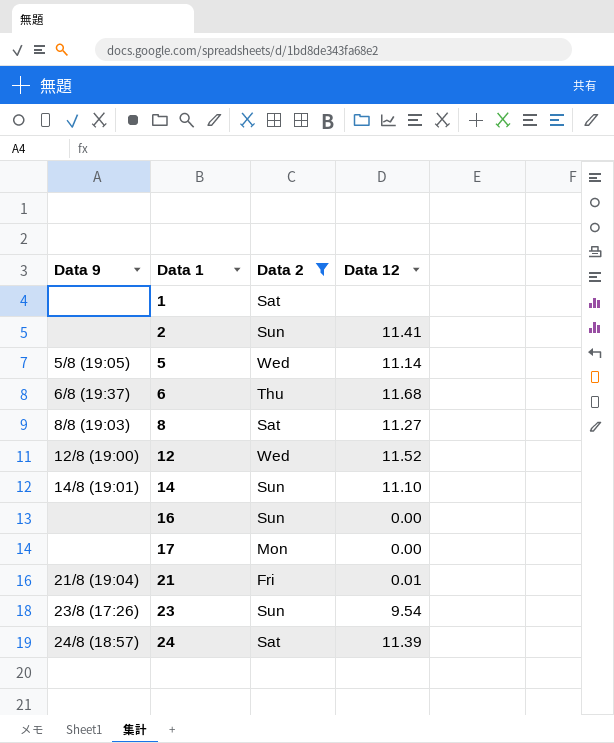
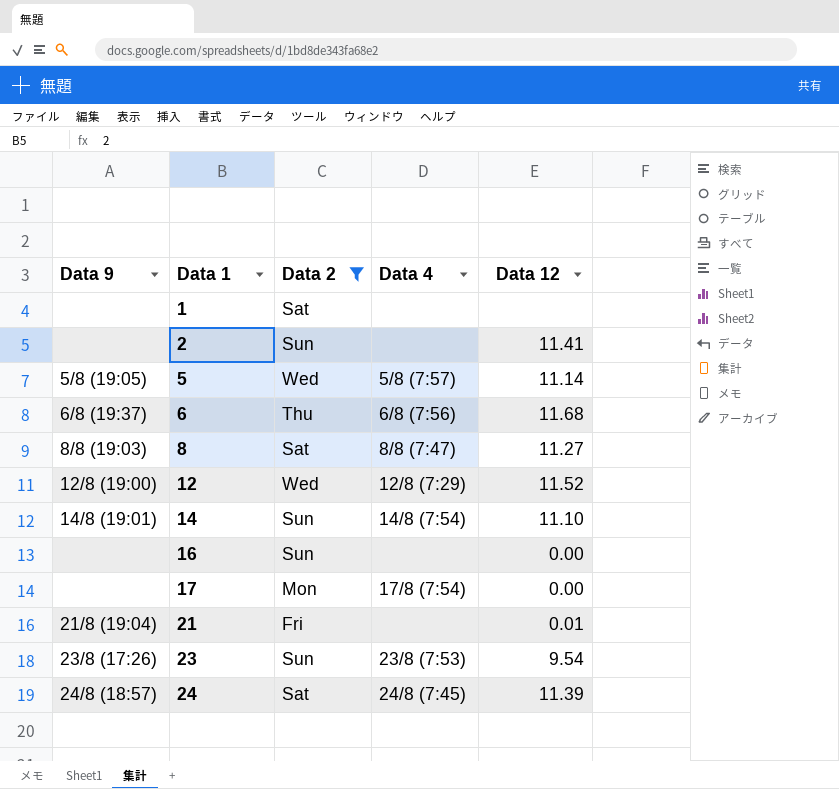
column Data 4 | position: none -> 4

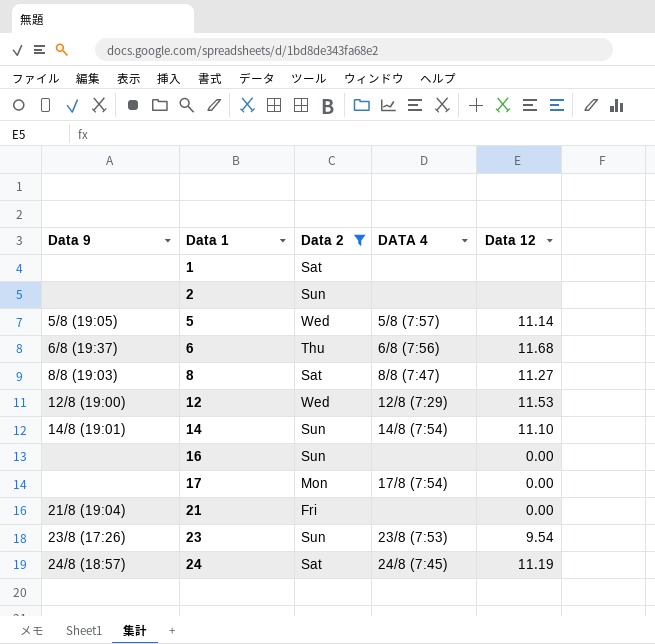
column name: Data 4 -> DATA 4
2 | Data 12: 11.41 -> none
12 | Data 12: 11.52 -> 11.53
21 | Data 12: 0.01 -> 0.00
24 | Data 12: 11.39 -> 11.19

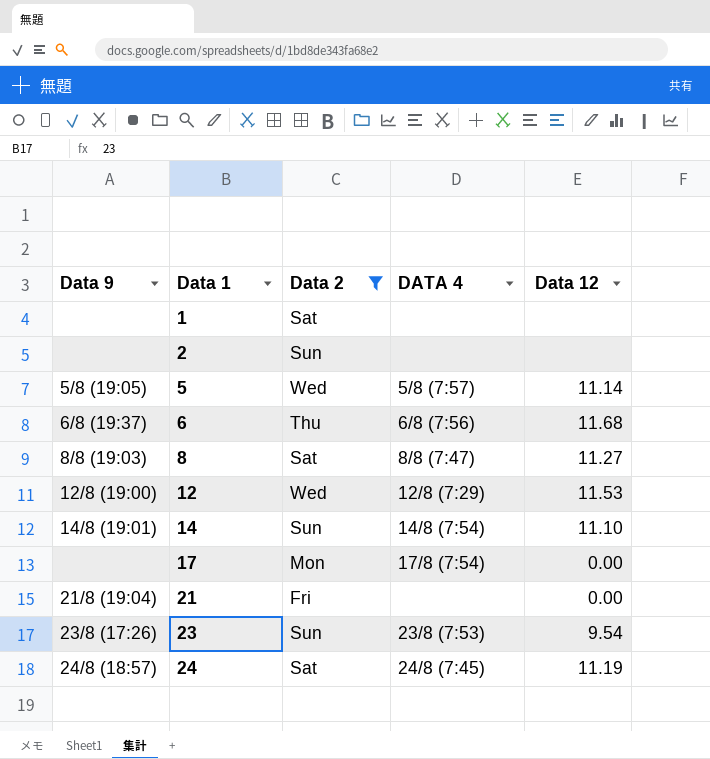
row 16: none | Sun | none | 0.00 -> none

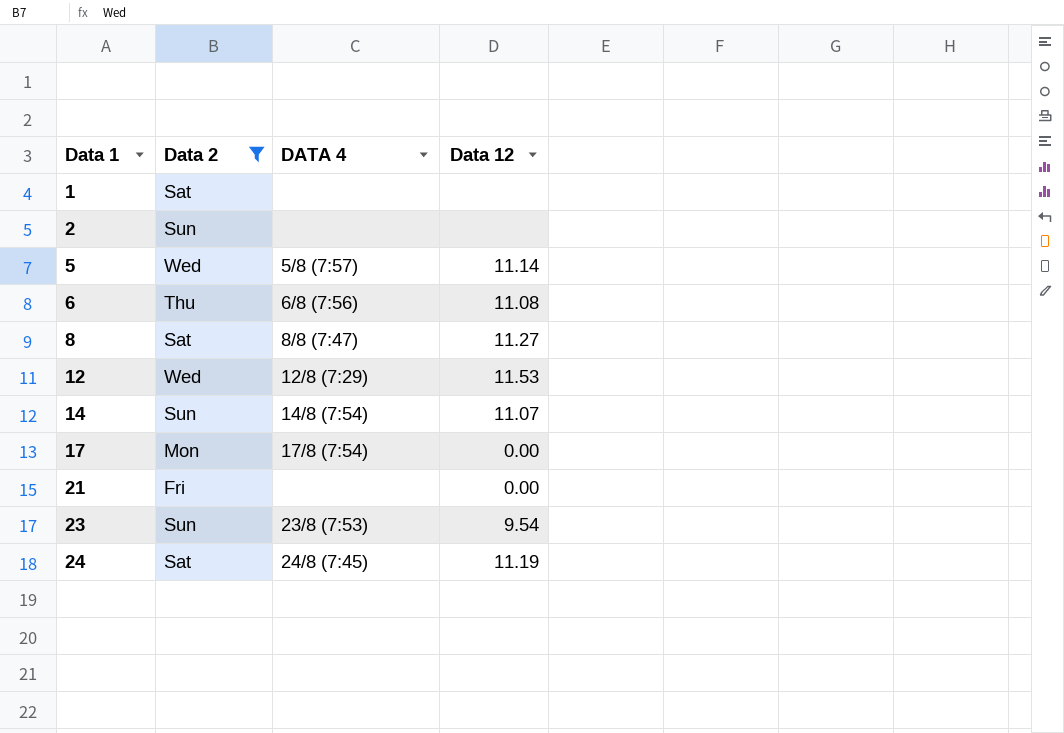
column Data 9 | position: 1 -> none
6 | Data 12: 11.68 -> 11.08
14 | Data 12: 11.10 -> 11.07

